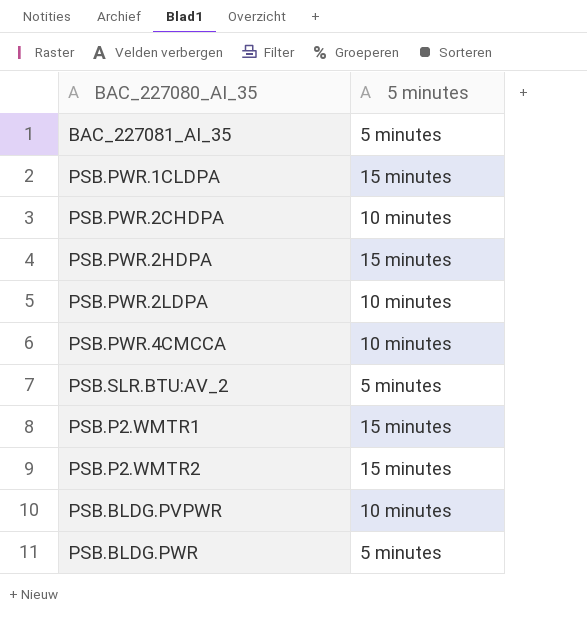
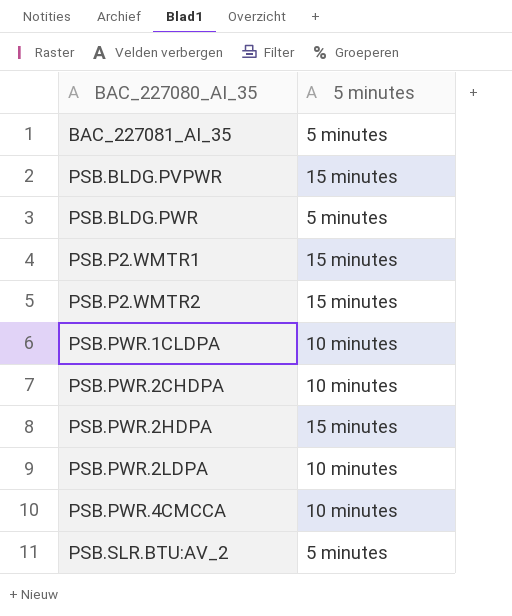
row order: none -> BAC_227080_AI_35 ascending
PSB.BLDG.PVPWR | 5 minutes: 10 minutes -> 15 minutes
PSB.PWR.1CLDPA | 5 minutes: 15 minutes -> 10 minutes

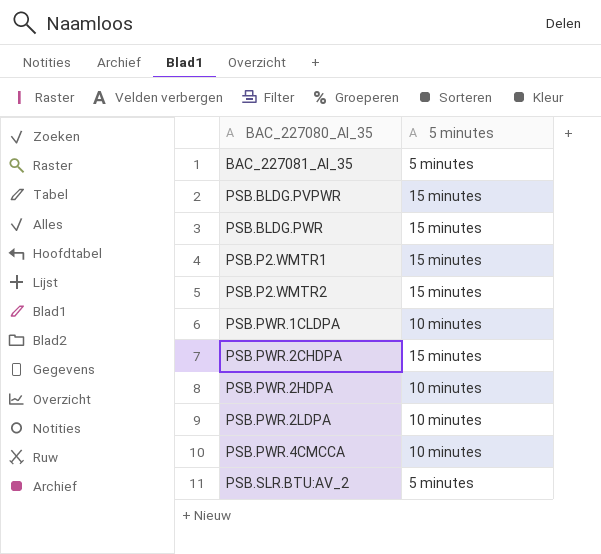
PSB.BLDG.PWR | 5 minutes: 5 minutes -> 15 minutes
PSB.PWR.2CHDPA | 5 minutes: 10 minutes -> 15 minutes
PSB.PWR.2HDPA | 5 minutes: 15 minutes -> 10 minutes

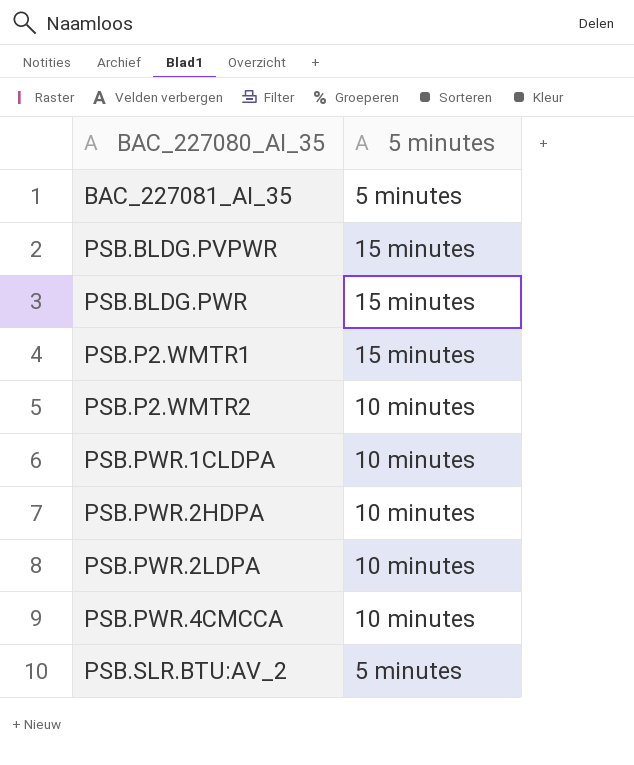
row PSB.PWR.2CHDPA: 15 minutes -> none
PSB.P2.WMTR2 | 5 minutes: 15 minutes -> 10 minutes

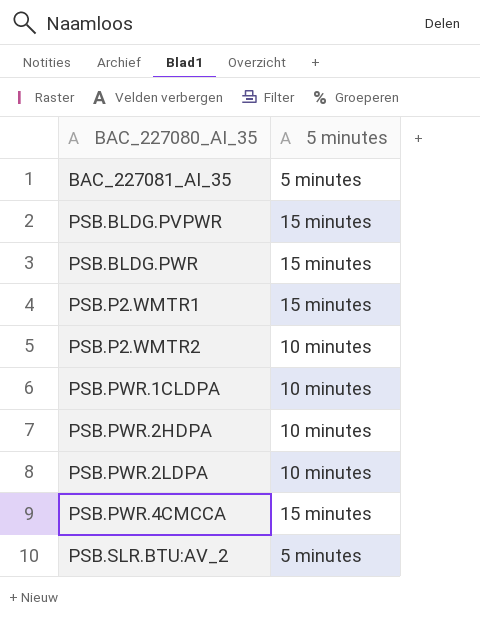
PSB.PWR.4CMCCA | 5 minutes: 10 minutes -> 15 minutes

